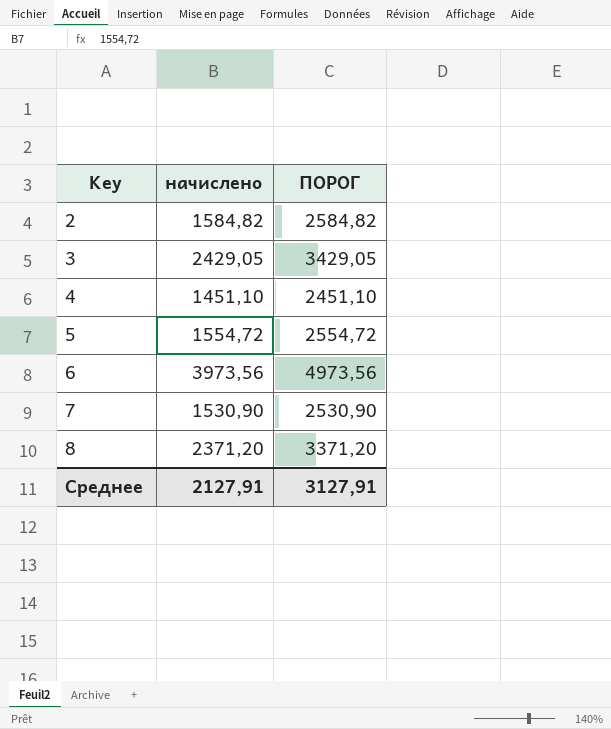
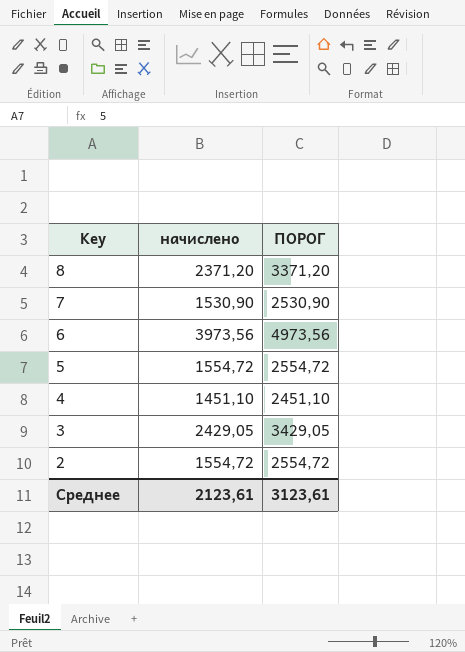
row order: Key ascending -> Key descending
2 | начислено: 1584,82 -> 1554,72
2 | ПОРОГ: 2584,82 -> 2554,72
Среднее | начислено: 2127,91 -> 2123,61
Среднее | ПОРОГ: 3127,91 -> 3123,61

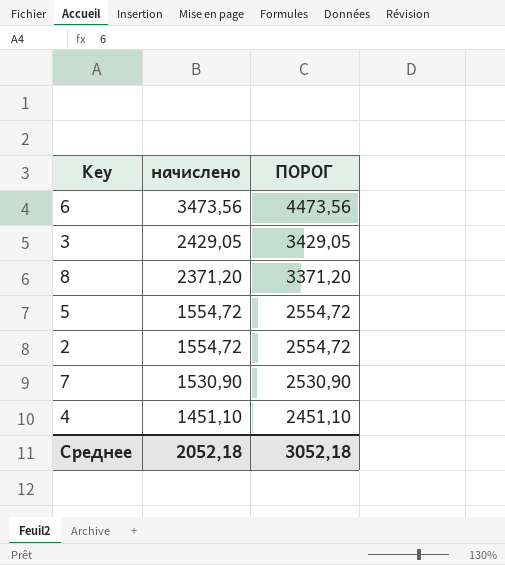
row order: Key descending -> начислено descending
6 | начислено: 3973,56 -> 3473,56
6 | ПОРОГ: 4973,56 -> 4473,56
Среднее | начислено: 2123,61 -> 2052,18
Среднее | ПОРОГ: 3123,61 -> 3052,18

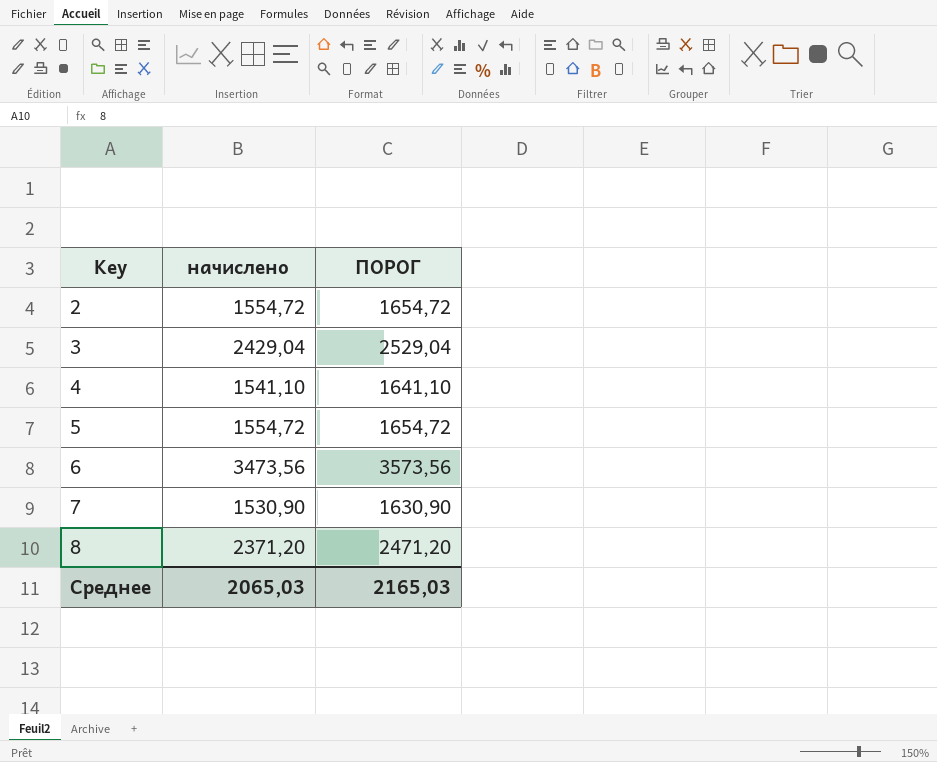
row order: начислено descending -> Key ascending
column ПОРОГ | formula: [начислено] + 1000 -> [начислено] + 100
3 | начислено: 2429,05 -> 2429,04
4 | начислено: 1451,10 -> 1541,10
Среднее | начислено: 2052,18 -> 2065,03
Среднее | ПОРОГ: 3052,18 -> 2165,03

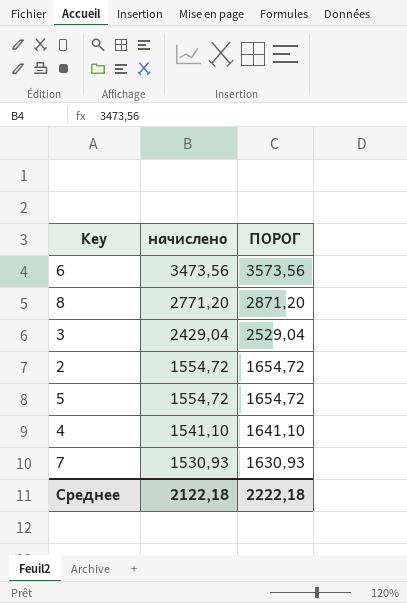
row order: Key ascending -> начислено descending
8 | начислено: 2371,20 -> 2771,20
8 | ПОРОГ: 2471,20 -> 2871,20
7 | начислено: 1530,90 -> 1530,93
7 | ПОРОГ: 1630,90 -> 1630,93
Среднее | начислено: 2065,03 -> 2122,18
Среднее | ПОРОГ: 2165,03 -> 2222,18

